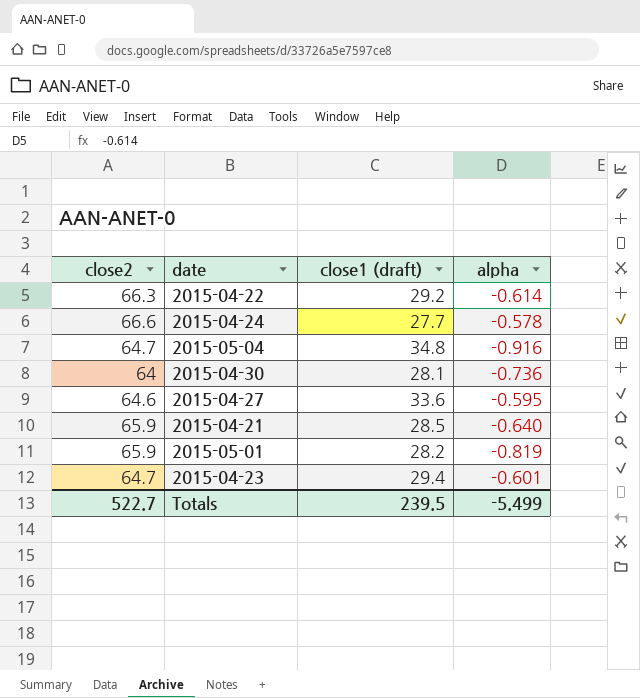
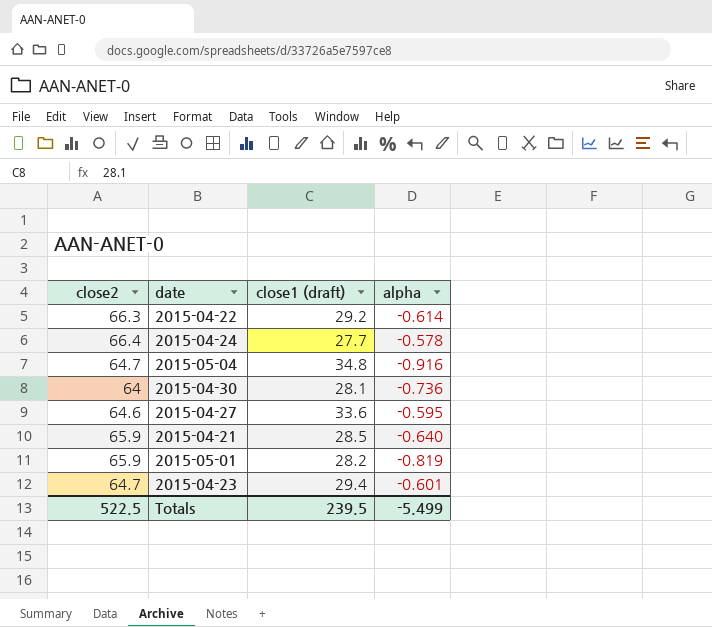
2015-04-24 | close2: 66.6 -> 66.4
Totals | close2: 522.7 -> 522.5

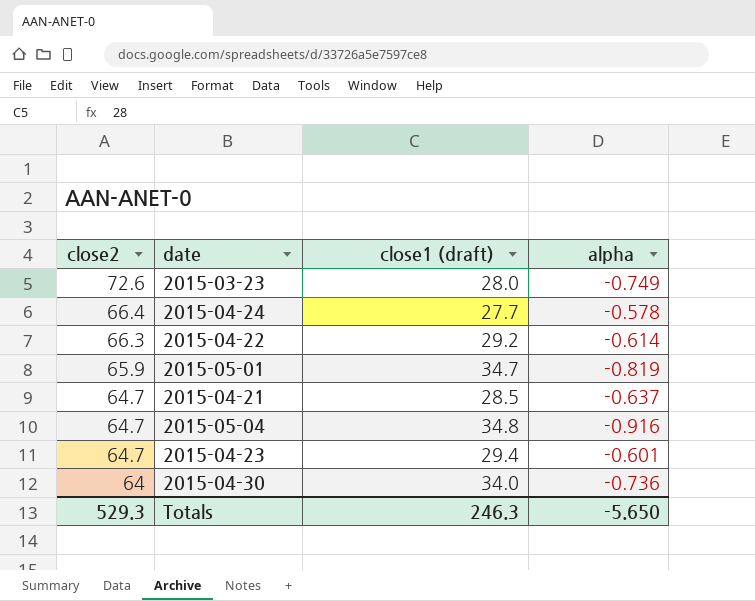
row order: none -> close2 descending
row 2015-04-27: 64.6 | 33.6 | -0.595 -> none
row 2015-03-23: none -> 72.6 | 28.0 | -0.749
2015-05-01 | close1 (draft): 28.2 -> 34.7
2015-04-21 | close2: 65.9 -> 64.7
2015-04-21 | alpha: -0.640 -> -0.637
2015-04-30 | close1 (draft): 28.1 -> 34.0
Totals | close2: 522.5 -> 529.3
Totals | close1 (draft): 239.5 -> 246.3
Totals | alpha: -5.499 -> -5.650

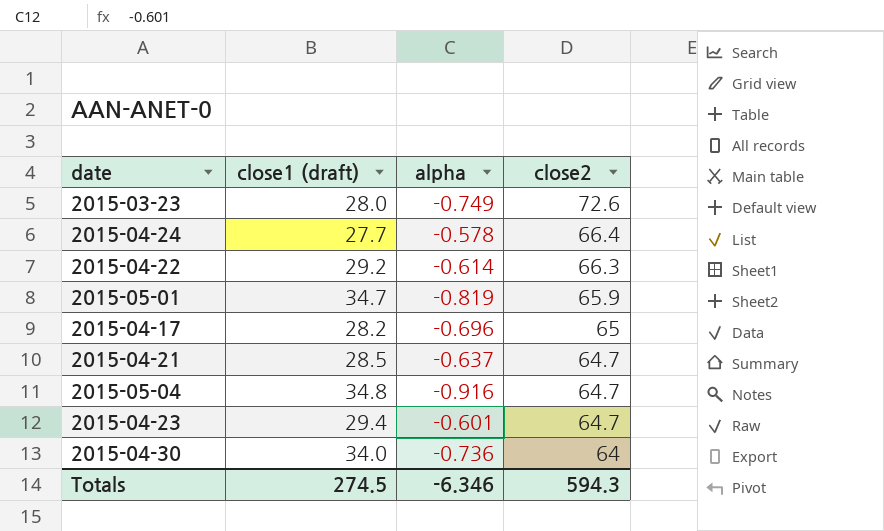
column close2 | position: 1 -> 4
row 2015-04-17: none -> 28.2 | -0.696 | 65
Totals | close1 (draft): 246.3 -> 274.5
Totals | alpha: -5.650 -> -6.346
Totals | close2: 529.3 -> 594.3

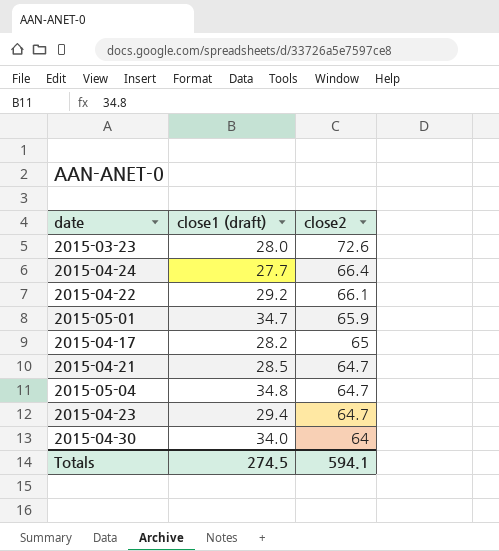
column alpha | position: 3 -> none
2015-04-22 | close2: 66.3 -> 66.1
Totals | close2: 594.3 -> 594.1

